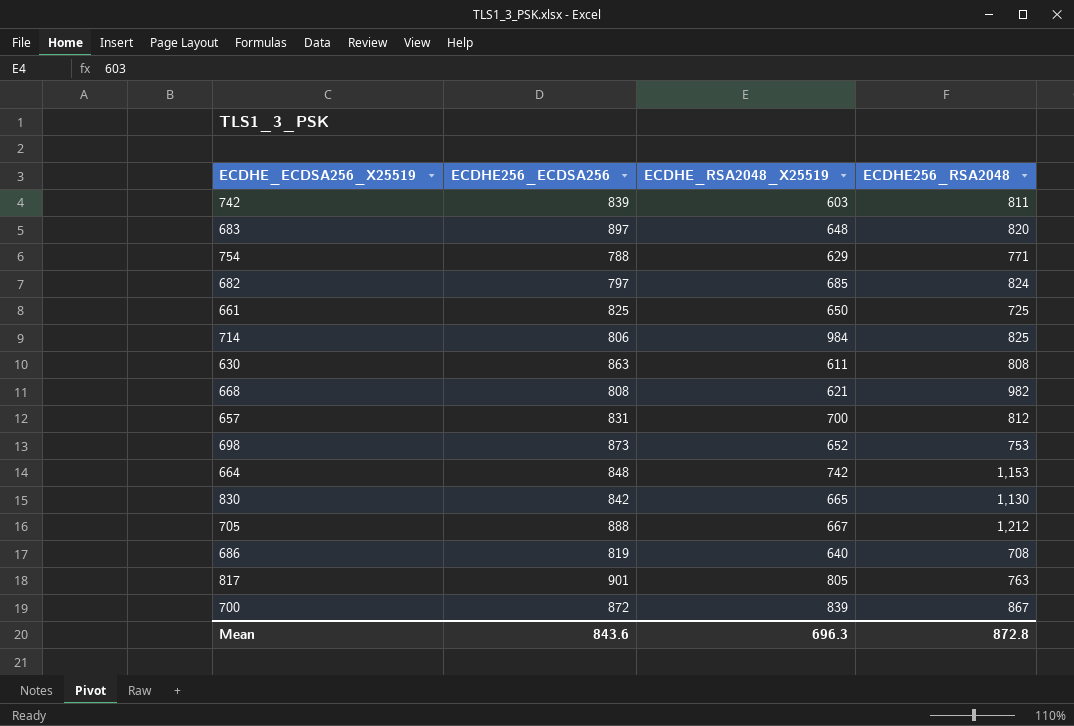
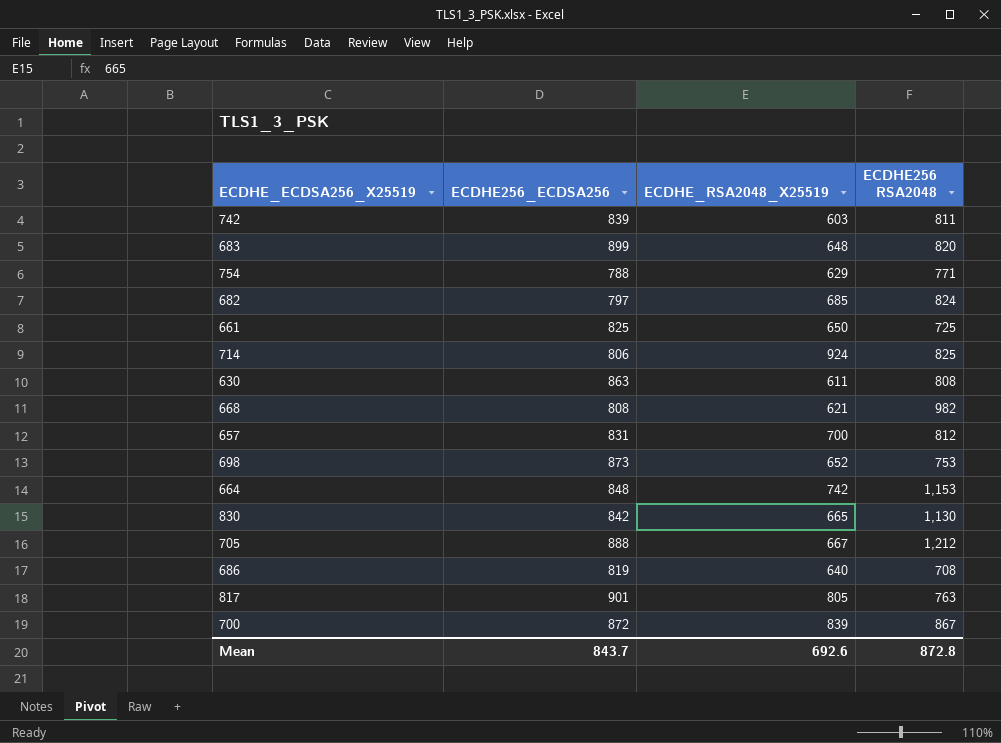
column name: ECDHE256_RSA2048 -> ECDHE256 RSA2048
683 | ECDHE256_ECDSA256: 897 -> 899
714 | ECDHE_RSA2048_X25519: 984 -> 924
Mean | ECDHE256_ECDSA256: 843.6 -> 843.7
Mean | ECDHE_RSA2048_X25519: 696.3 -> 692.6

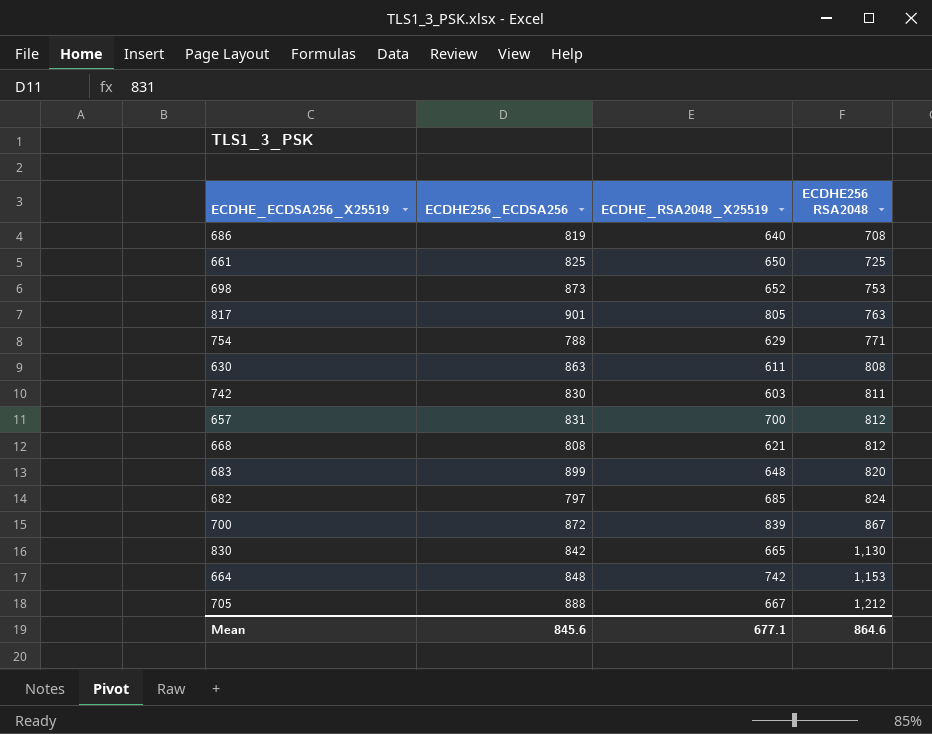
row order: none -> ECDHE256 RSA2048 ascending
row 714: 806 | 924 | 825 -> none
742 | ECDHE256_ECDSA256: 839 -> 830
668 | ECDHE256 RSA2048: 982 -> 812
Mean | ECDHE256_ECDSA256: 843.7 -> 845.6
Mean | ECDHE_RSA2048_X25519: 692.6 -> 677.1
Mean | ECDHE256 RSA2048: 872.8 -> 864.6

